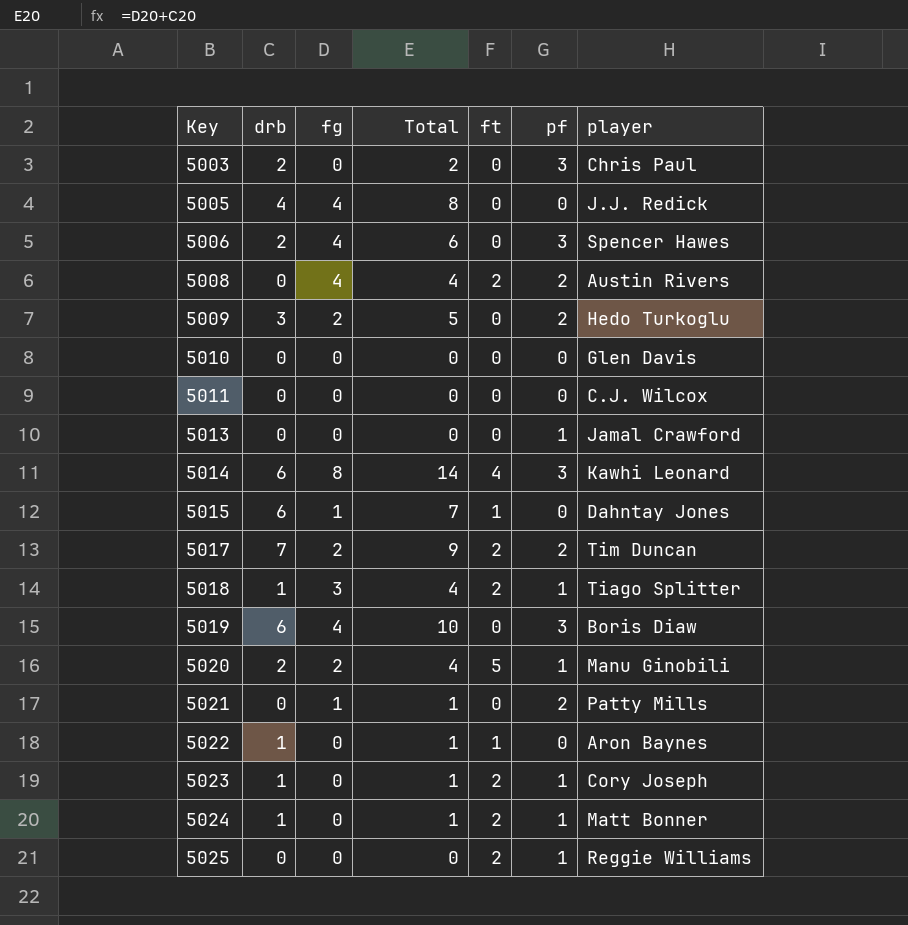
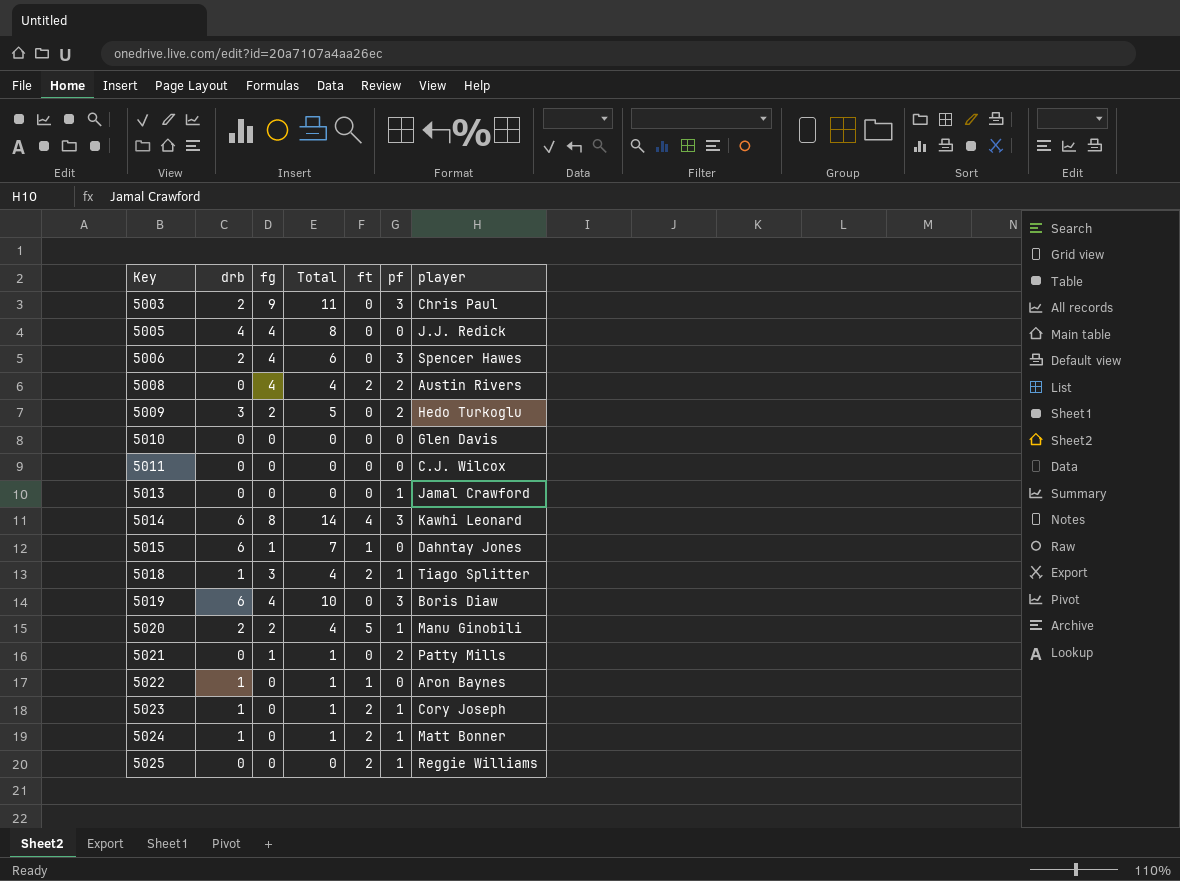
row 5017: 7 | 2 | 9 | 2 | 2 | Tim Duncan -> none
5003 | fg: 0 -> 9
5003 | Total: 2 -> 11

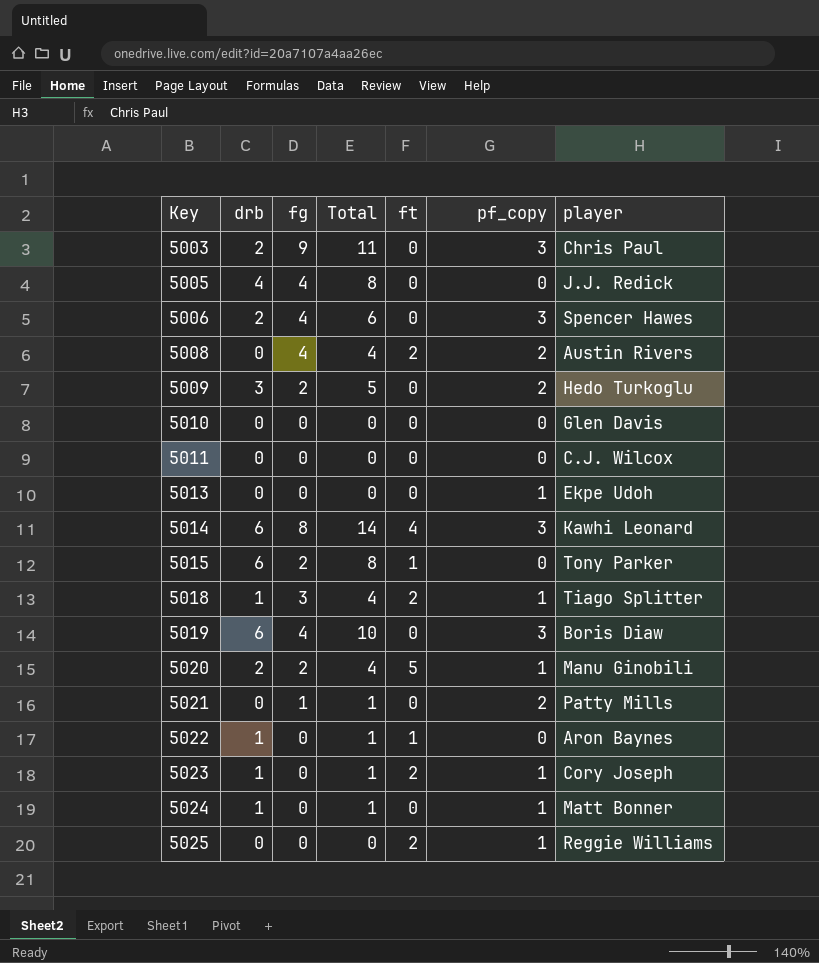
column name: pf -> pf_copy
5013 | player: Jamal Crawford -> Ekpe Udoh
5015 | fg: 1 -> 2
5015 | Total: 7 -> 8
5015 | player: Dahntay Jones -> Tony Parker
5024 | ft: 2 -> 0

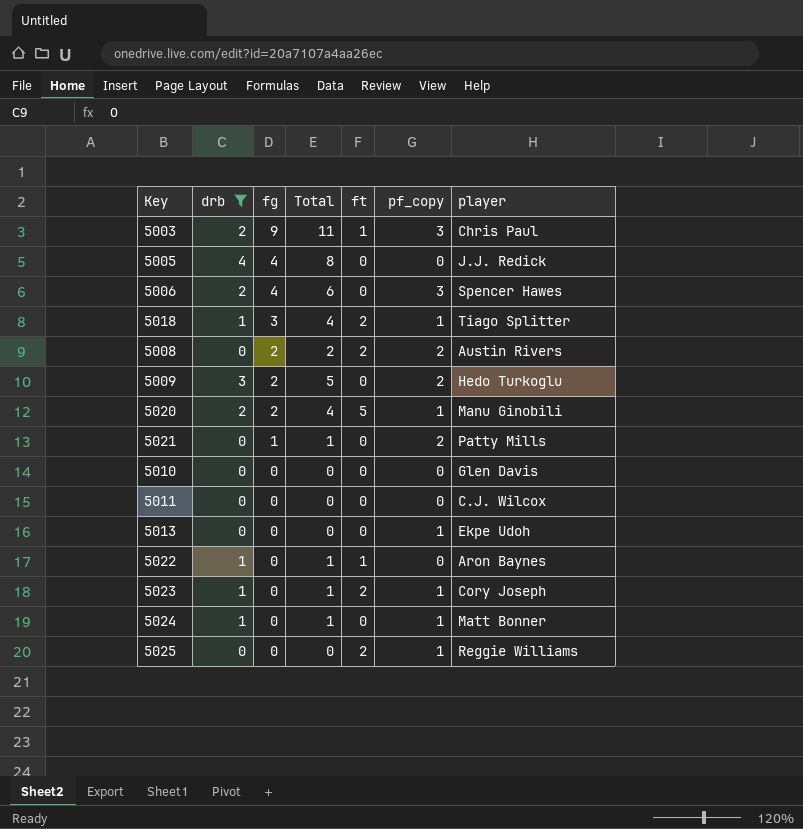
filter: none -> drb != 6
row order: Key ascending -> fg descending
5003 | ft: 0 -> 1
5008 | fg: 4 -> 2
5008 | Total: 4 -> 2

